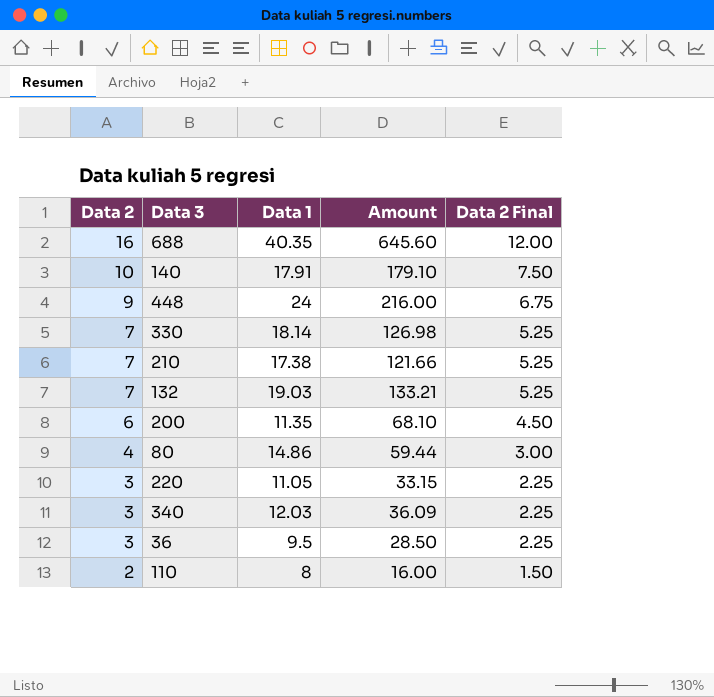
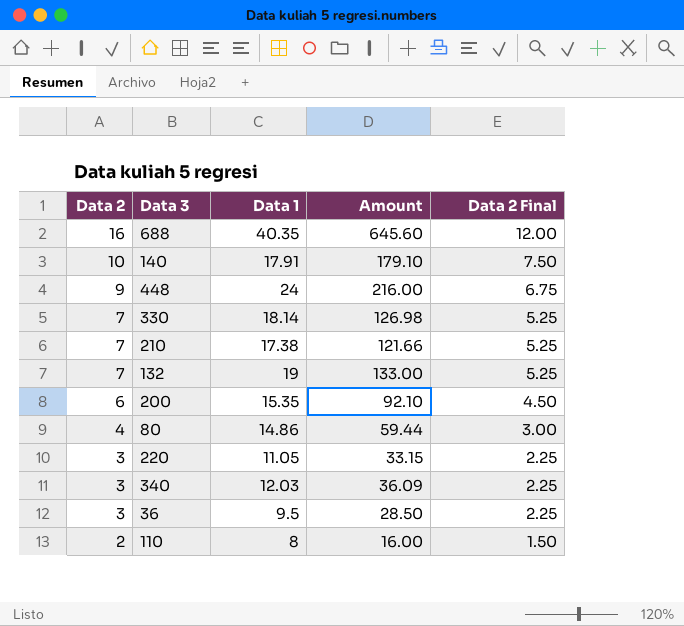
132 | Data 1: 19.03 -> 19
132 | Amount: 133.21 -> 133.00
200 | Data 1: 11.35 -> 15.35
200 | Amount: 68.10 -> 92.10

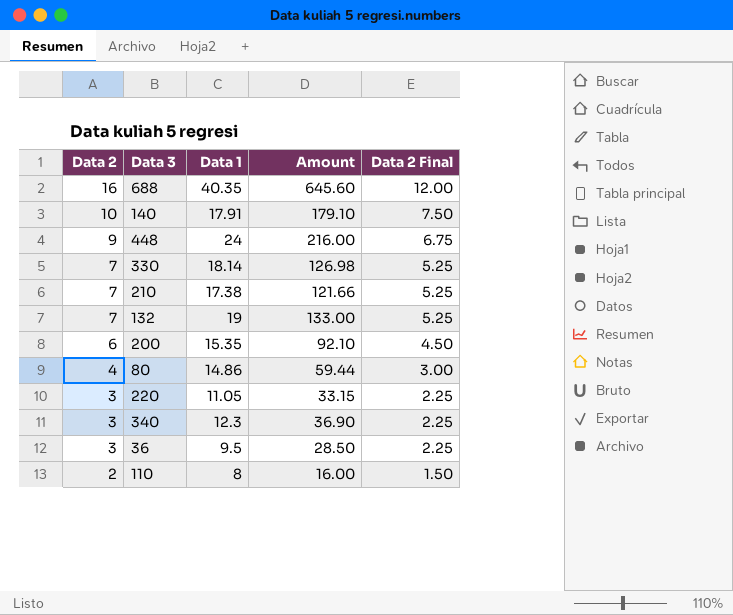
340 | Data 1: 12.03 -> 12.3
340 | Amount: 36.09 -> 36.90

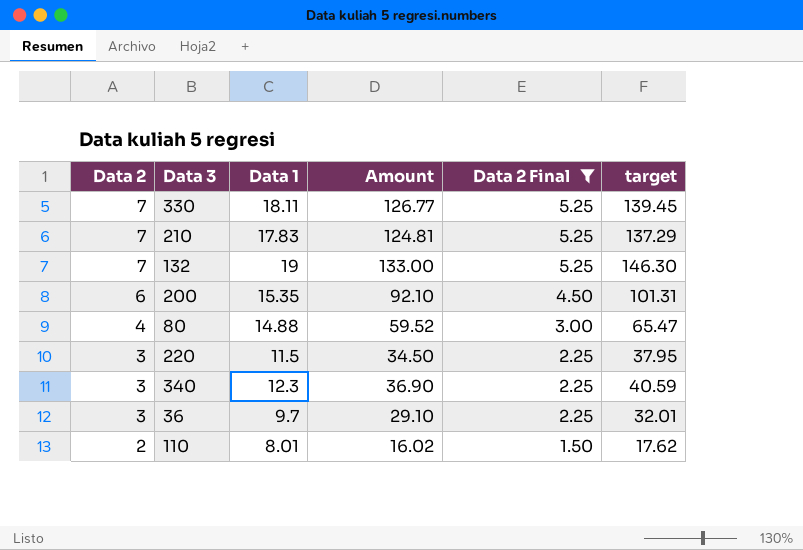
filter: none -> Data 2 Final <= 5.25
column target | formula: none -> [Amount] * 1.1
330 | Data 1: 18.14 -> 18.11
330 | Amount: 126.98 -> 126.77
210 | Data 1: 17.38 -> 17.83
210 | Amount: 121.66 -> 124.81
80 | Data 1: 14.86 -> 14.88
80 | Amount: 59.44 -> 59.52
220 | Data 1: 11.05 -> 11.5
220 | Amount: 33.15 -> 34.50
36 | Data 1: 9.5 -> 9.7
36 | Amount: 28.50 -> 29.10
110 | Data 1: 8 -> 8.01
110 | Amount: 16.00 -> 16.02

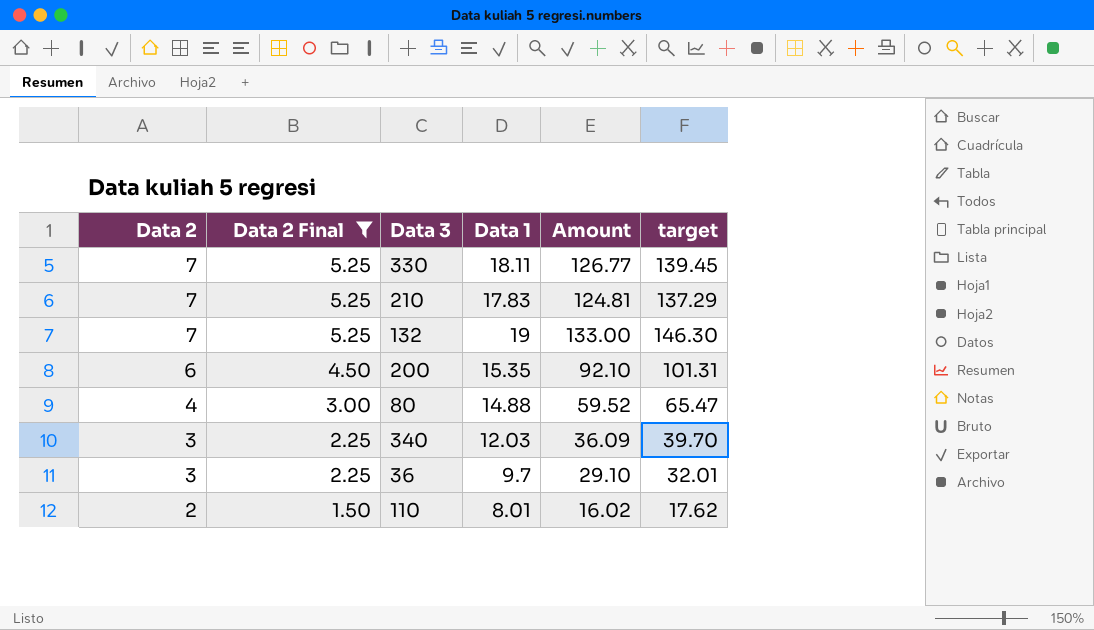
column Data 2 Final | position: 5 -> 2
row 220: 3 | 11.5 | 34.50 | 2.25 | 37.95 -> none
340 | Data 1: 12.3 -> 12.03
340 | Amount: 36.90 -> 36.09
340 | target: 40.59 -> 39.70

